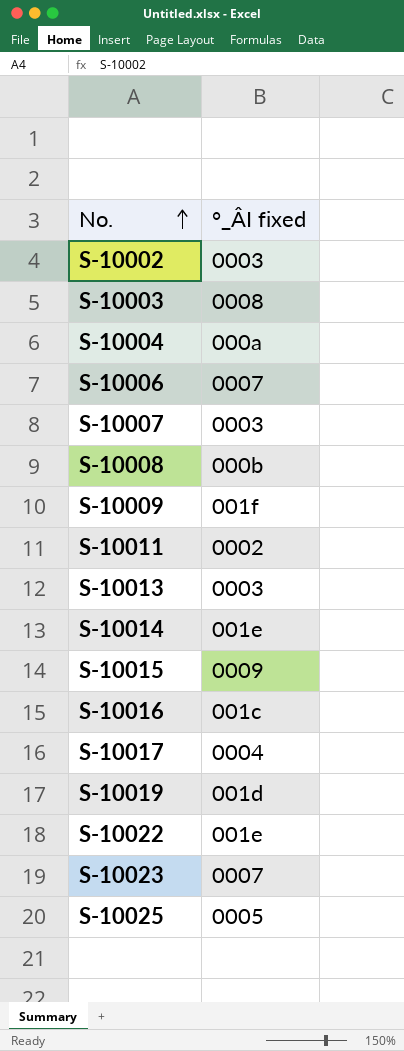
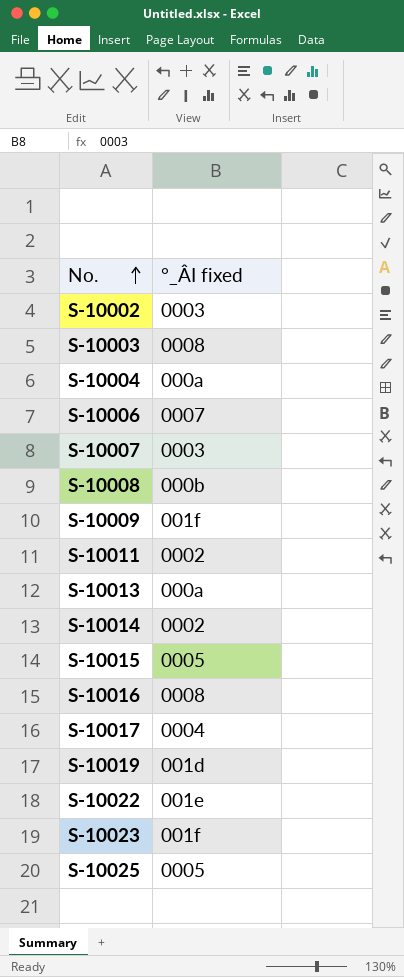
S-10013 | °_ÂI fixed: 0003 -> 000a
S-10014 | °_ÂI fixed: 001e -> 0002
S-10015 | °_ÂI fixed: 0009 -> 0005
S-10016 | °_ÂI fixed: 001c -> 0008
S-10023 | °_ÂI fixed: 0007 -> 001f

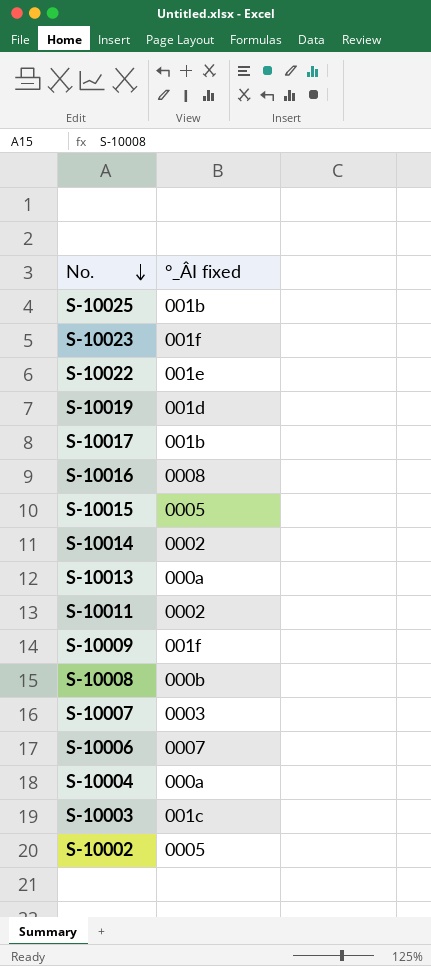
row order: No. ascending -> No. descending
S-10025 | °_ÂI fixed: 0005 -> 001b
S-10017 | °_ÂI fixed: 0004 -> 001b
S-10003 | °_ÂI fixed: 0008 -> 001c
S-10002 | °_ÂI fixed: 0003 -> 0005

